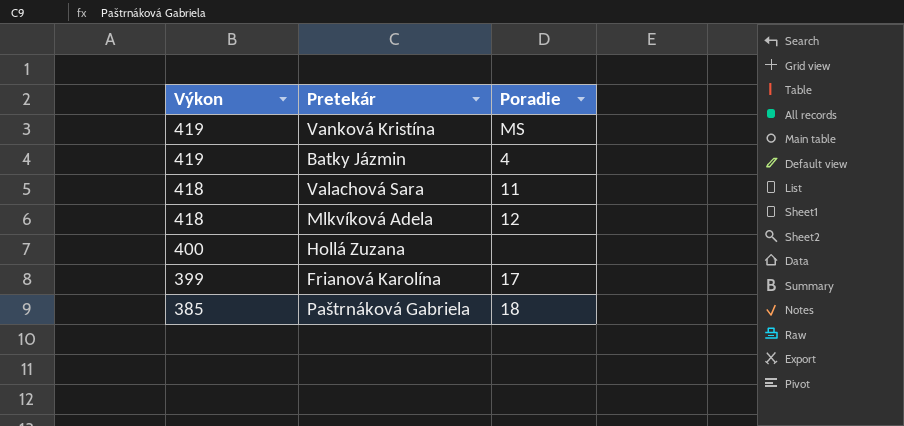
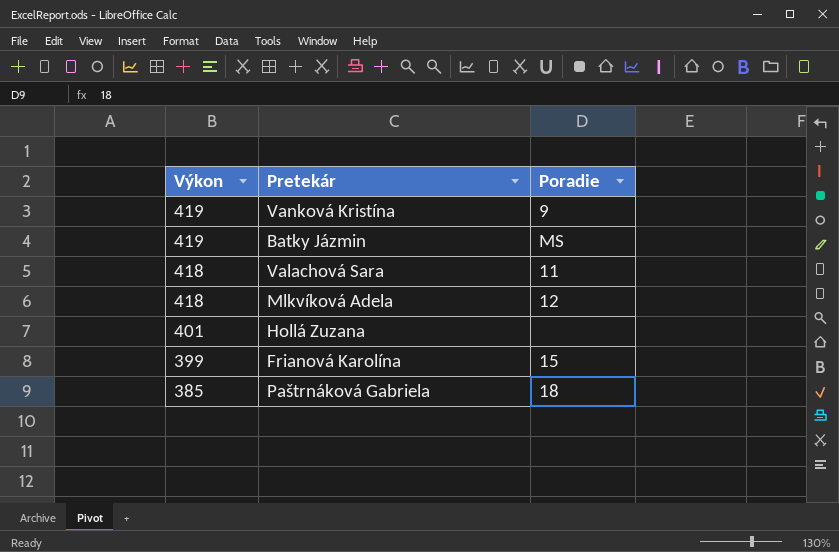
Vanková Kristína | Poradie: MS -> 9
Batky Jázmin | Poradie: 4 -> MS
Hollá Zuzana | Výkon: 400 -> 401
Frianová Karolína | Poradie: 17 -> 15

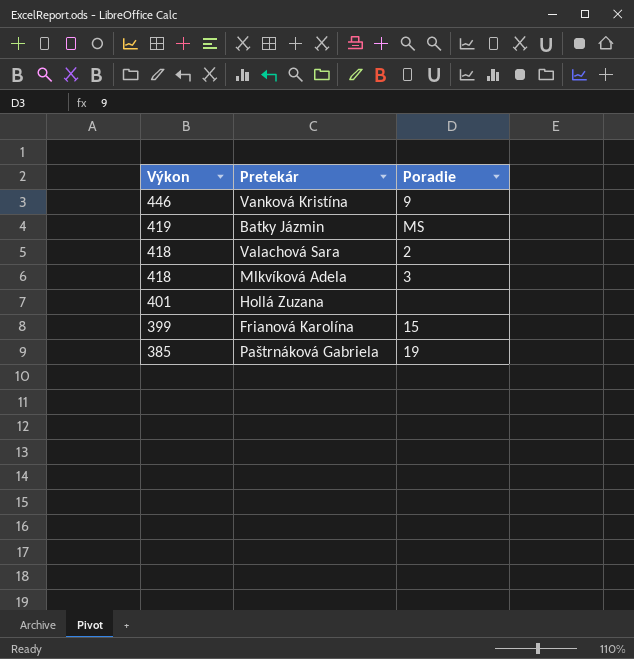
Vanková Kristína | Výkon: 419 -> 446
Valachová Sara | Poradie: 11 -> 2
Mlkvíková Adela | Poradie: 12 -> 3
Paštrnáková Gabriela | Poradie: 18 -> 19

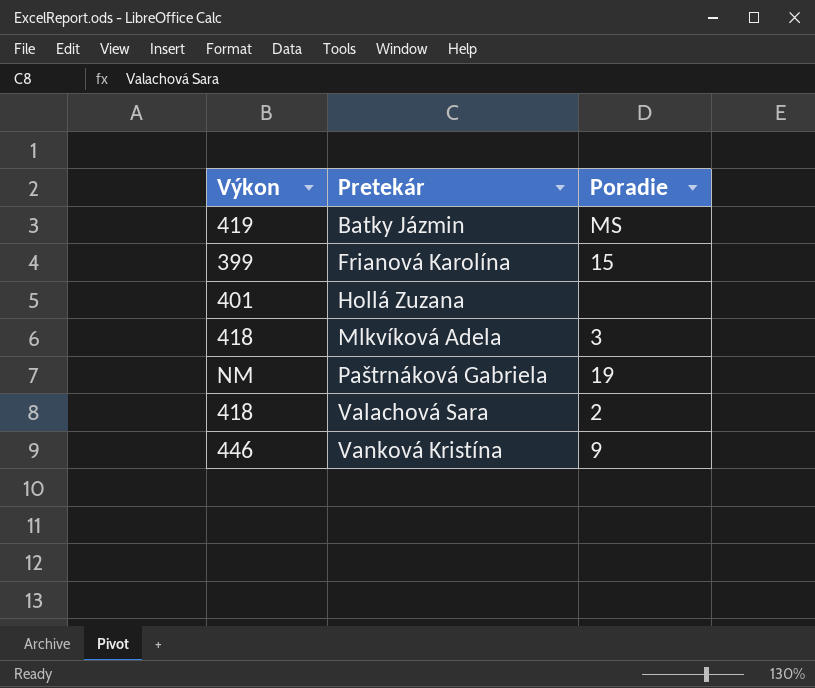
row order: Výkon descending -> Pretekár ascending
Paštrnáková Gabriela | Výkon: 385 -> NM

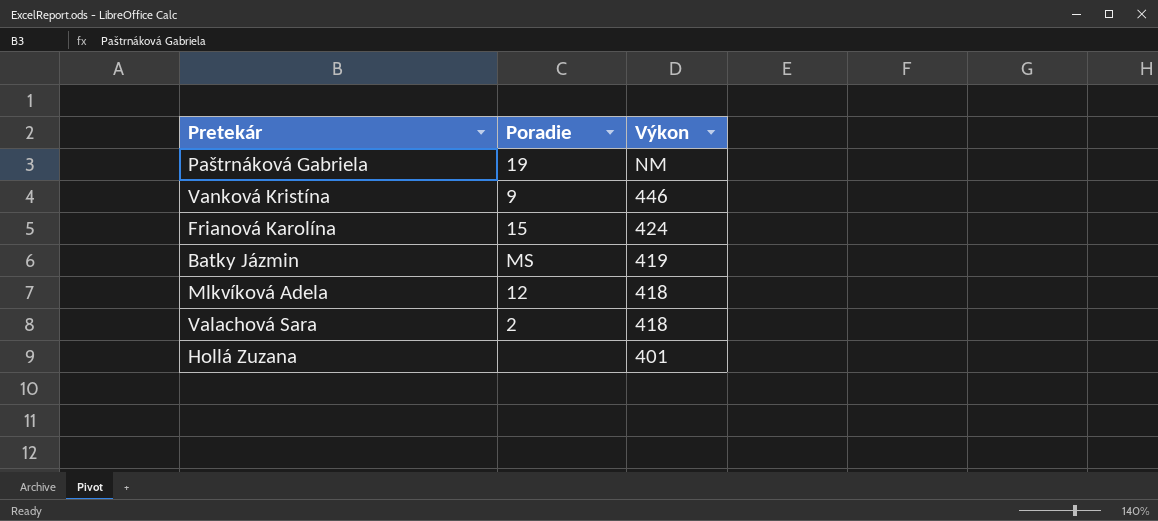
row order: Pretekár ascending -> Výkon descending
column Výkon | position: 1 -> 3
Frianová Karolína | Výkon: 399 -> 424
Mlkvíková Adela | Poradie: 3 -> 12

